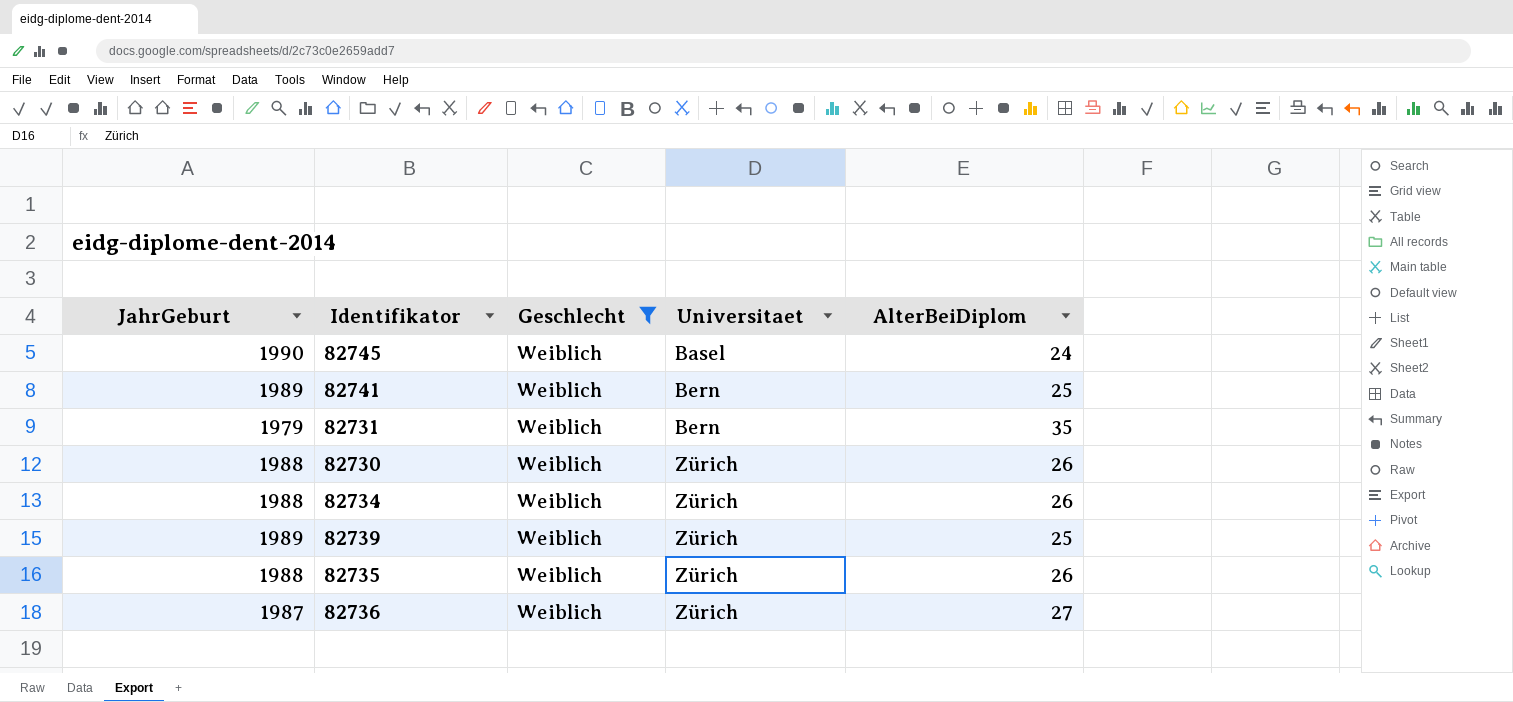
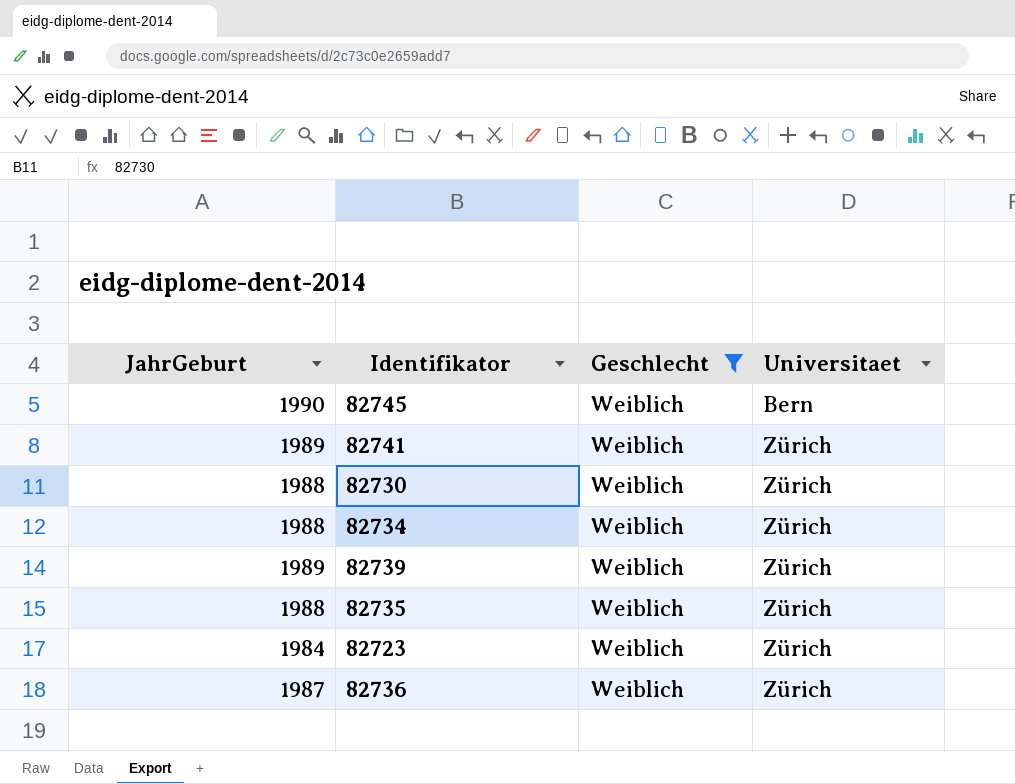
column AlterBeiDiplom | position: 5 -> none
row 82731: 1979 | Weiblich | Bern | 35 -> none
82745 | Universitaet: Basel -> Bern
82741 | Universitaet: Bern -> Zürich
row 82723: none -> 1984 | Weiblich | Zürich

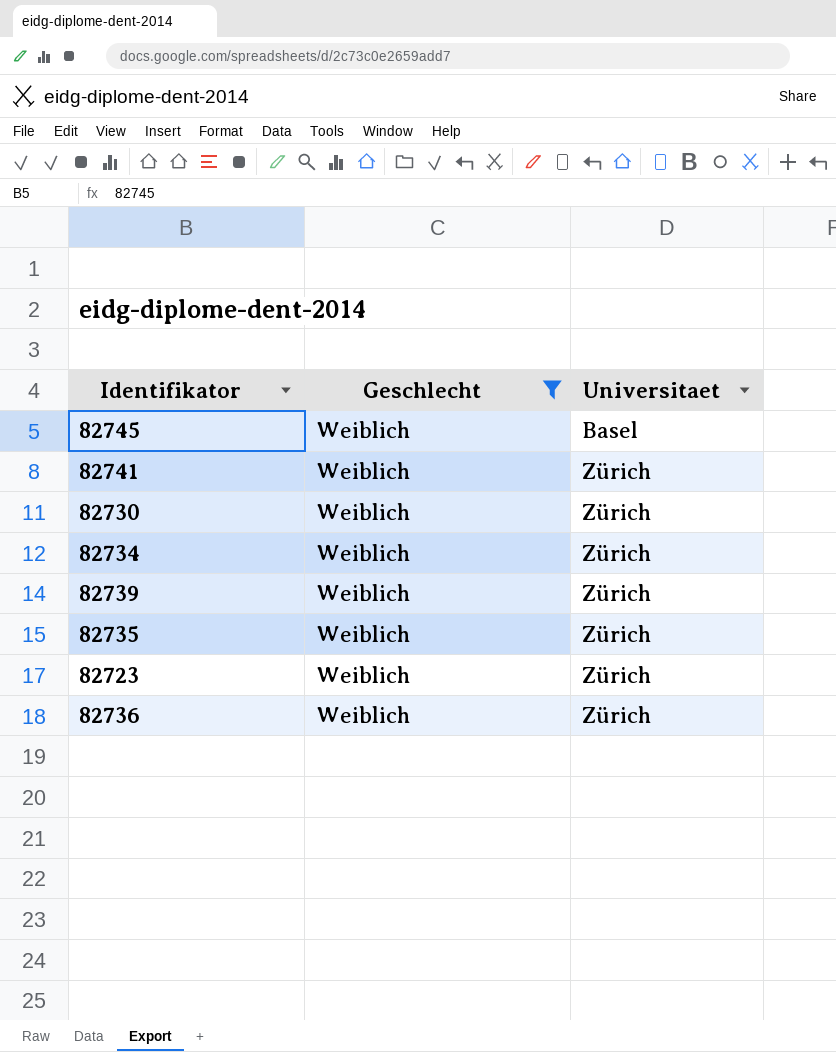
column JahrGeburt | position: 1 -> none
82745 | Universitaet: Bern -> Basel

